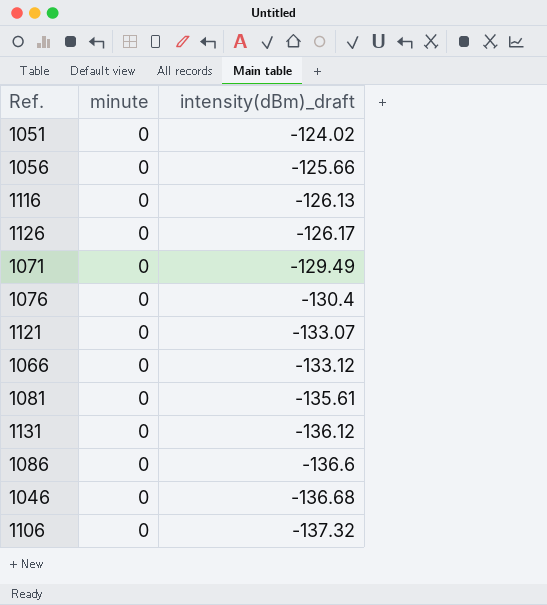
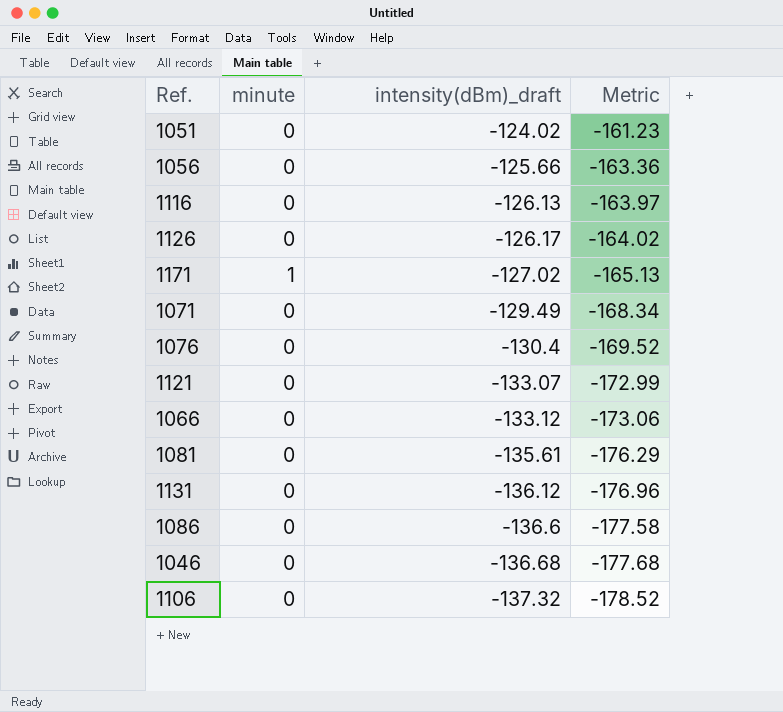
column Metric | formula: none -> [intensity(dBm)_draft] * 1.3
row 1171: none -> 1 | -127.02 | -165.13

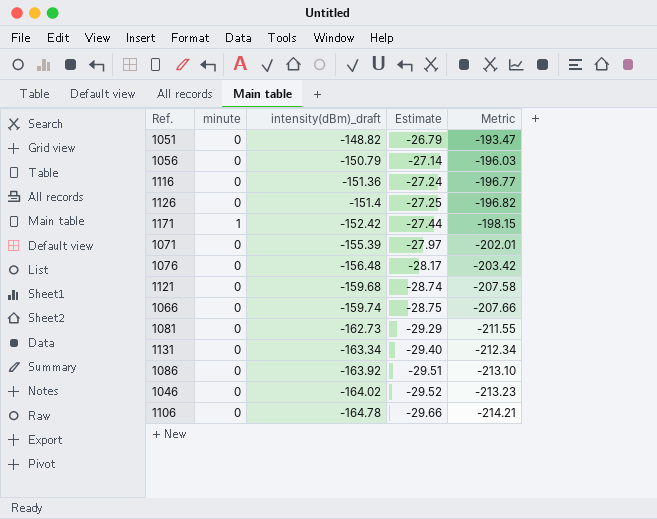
column Estimate | formula: none -> [intensity(dBm)_draft] * 0.18
1051 | intensity(dBm)_draft: -124.02 -> -148.82
1051 | Metric: -161.23 -> -193.47
1056 | intensity(dBm)_draft: -125.66 -> -150.79
1056 | Metric: -163.36 -> -196.03
1116 | intensity(dBm)_draft: -126.13 -> -151.36
1116 | Metric: -163.97 -> -196.77
1126 | intensity(dBm)_draft: -126.17 -> -151.4
1126 | Metric: -164.02 -> -196.82
1171 | intensity(dBm)_draft: -127.02 -> -152.42
1171 | Metric: -165.13 -> -198.15
1071 | intensity(dBm)_draft: -129.49 -> -155.39
1071 | Metric: -168.34 -> -202.01
1076 | intensity(dBm)_draft: -130.4 -> -156.48
1076 | Metric: -169.52 -> -203.42
1121 | intensity(dBm)_draft: -133.07 -> -159.68
1121 | Metric: -172.99 -> -207.58
1066 | intensity(dBm)_draft: -133.12 -> -159.74
1066 | Metric: -173.06 -> -207.66
1081 | intensity(dBm)_draft: -135.61 -> -162.73
1081 | Metric: -176.29 -> -211.55
1131 | intensity(dBm)_draft: -136.12 -> -163.34
1131 | Metric: -176.96 -> -212.34
1086 | intensity(dBm)_draft: -136.6 -> -163.92
1086 | Metric: -177.58 -> -213.10
1046 | intensity(dBm)_draft: -136.68 -> -164.02
1046 | Metric: -177.68 -> -213.23
1106 | intensity(dBm)_draft: -137.32 -> -164.78
1106 | Metric: -178.52 -> -214.21

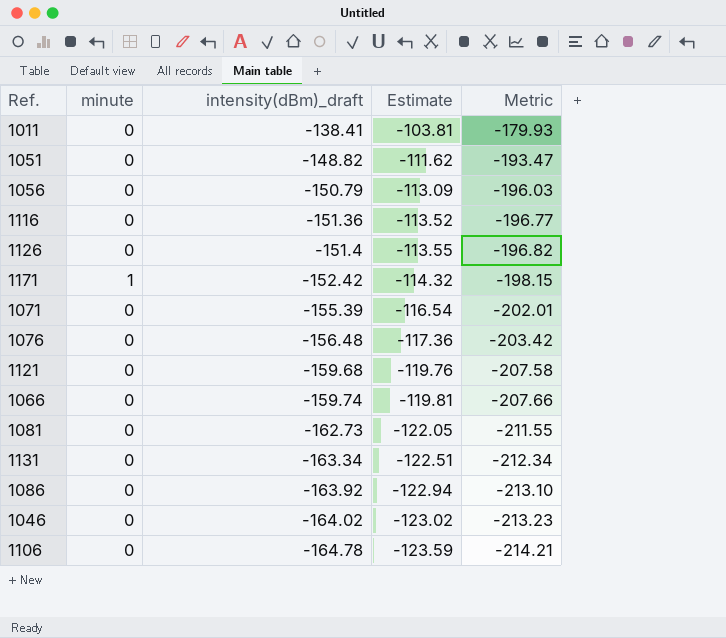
column Estimate | formula: [intensity(dBm)_draft] * 0.18 -> [intensity(dBm)_draft] * 0.75
row 1011: none -> 0 | -138.41 | -103.81 | -179.93

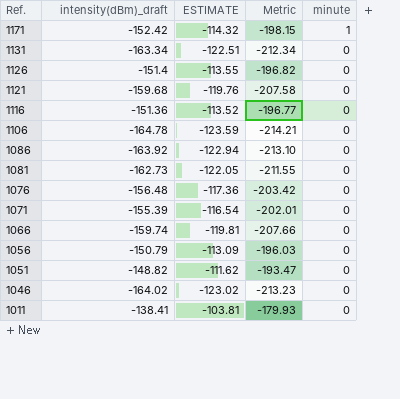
row order: intensity(dBm)_draft descending -> Ref. descending
column name: Estimate -> ESTIMATE
column minute | position: 2 -> 5

